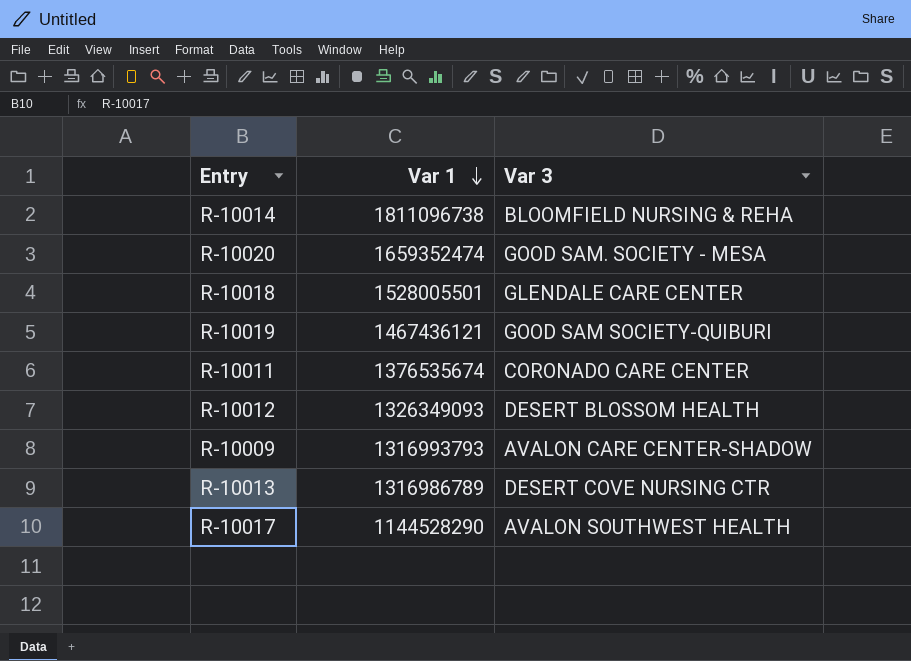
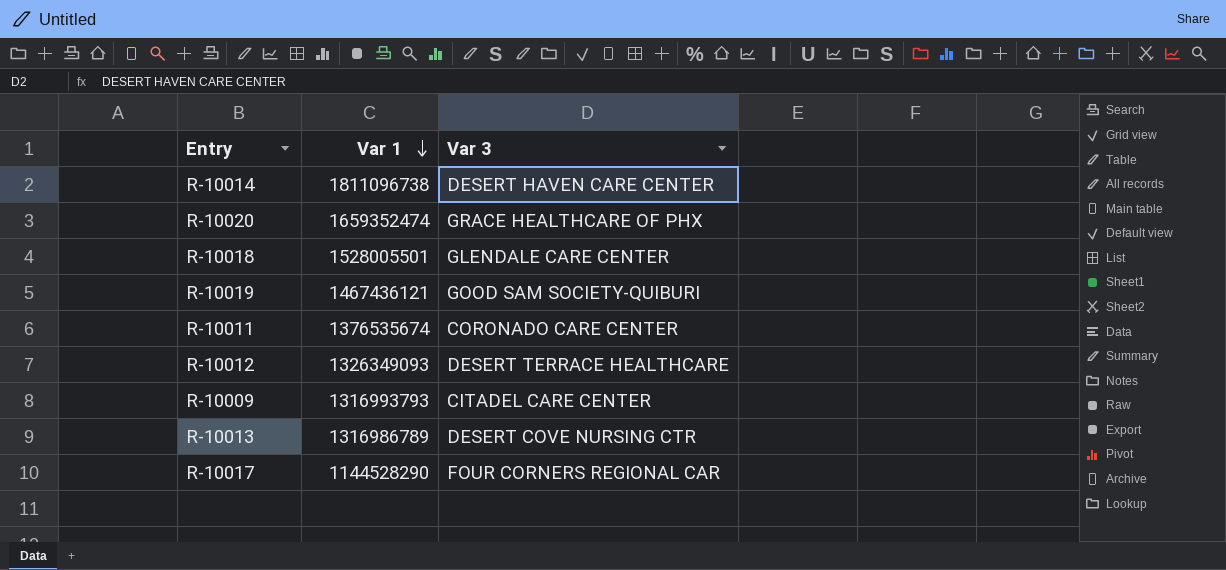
R-10014 | Var 3: BLOOMFIELD NURSING & REHA -> DESERT HAVEN CARE CENTER
R-10020 | Var 3: GOOD SAM. SOCIETY - MESA -> GRACE HEALTHCARE OF PHX
R-10012 | Var 3: DESERT BLOSSOM HEALTH -> DESERT TERRACE HEALTHCARE
R-10009 | Var 3: AVALON CARE CENTER-SHADOW -> CITADEL CARE CENTER
R-10017 | Var 3: AVALON SOUTHWEST HEALTH -> FOUR CORNERS REGIONAL CAR

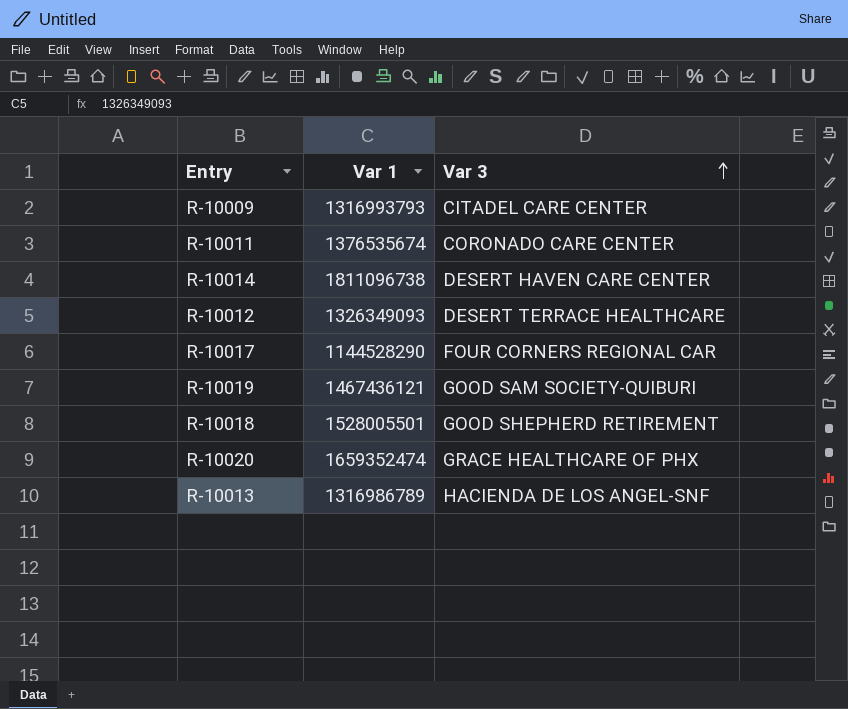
row order: Var 1 descending -> Var 3 ascending
R-10018 | Var 3: GLENDALE CARE CENTER -> GOOD SHEPHERD RETIREMENT
R-10013 | Var 3: DESERT COVE NURSING CTR -> HACIENDA DE LOS ANGEL-SNF

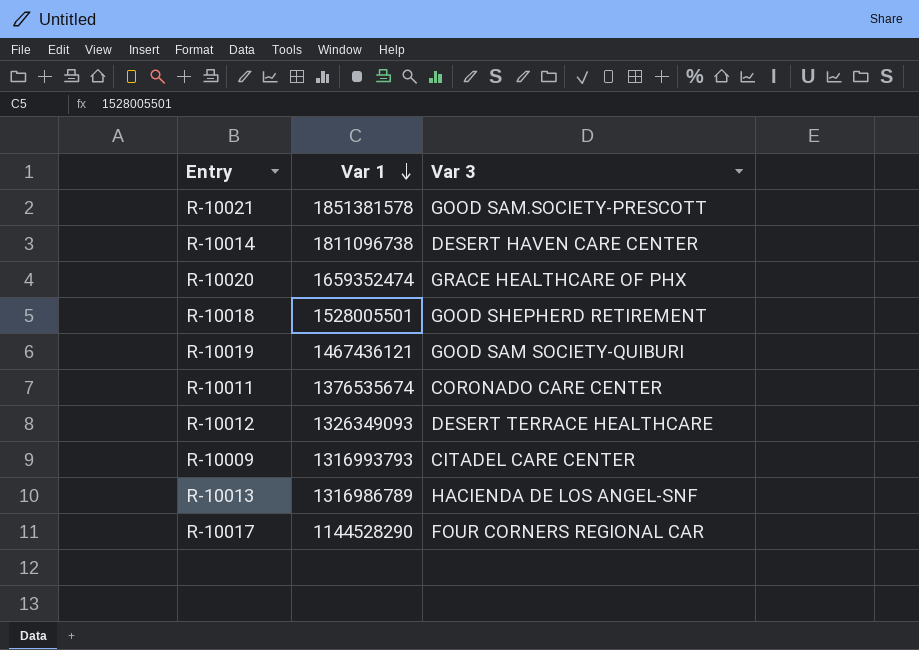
row order: Var 3 ascending -> Var 1 descending
row R-10021: none -> 1851381578 | GOOD SAM.SOCIETY-PRESCOTT

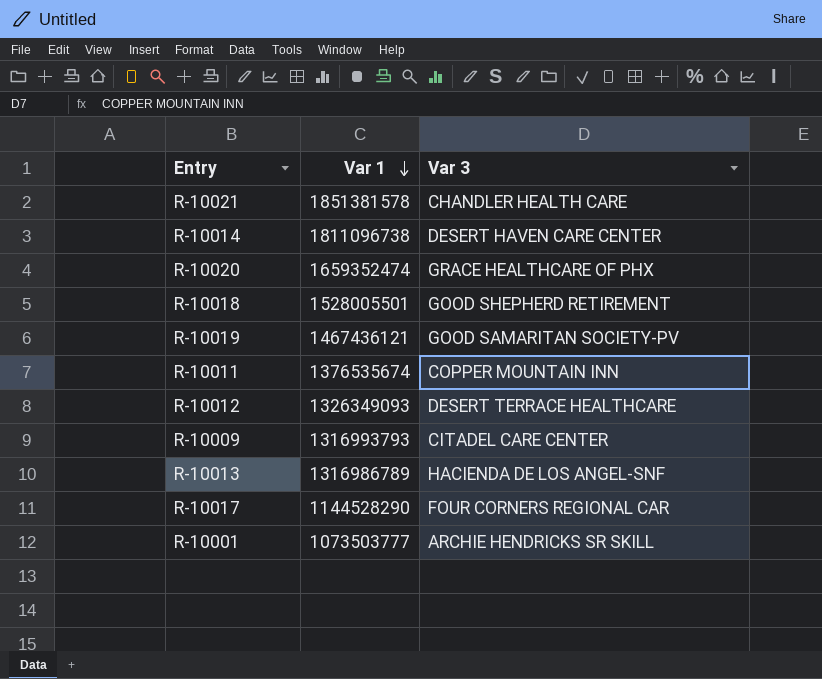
R-10021 | Var 3: GOOD SAM.SOCIETY-PRESCOTT -> CHANDLER HEALTH CARE
R-10019 | Var 3: GOOD SAM SOCIETY-QUIBURI -> GOOD SAMARITAN SOCIETY-PV
R-10011 | Var 3: CORONADO CARE CENTER -> COPPER MOUNTAIN INN
row R-10001: none -> 1073503777 | ARCHIE HENDRICKS SR SKILL

